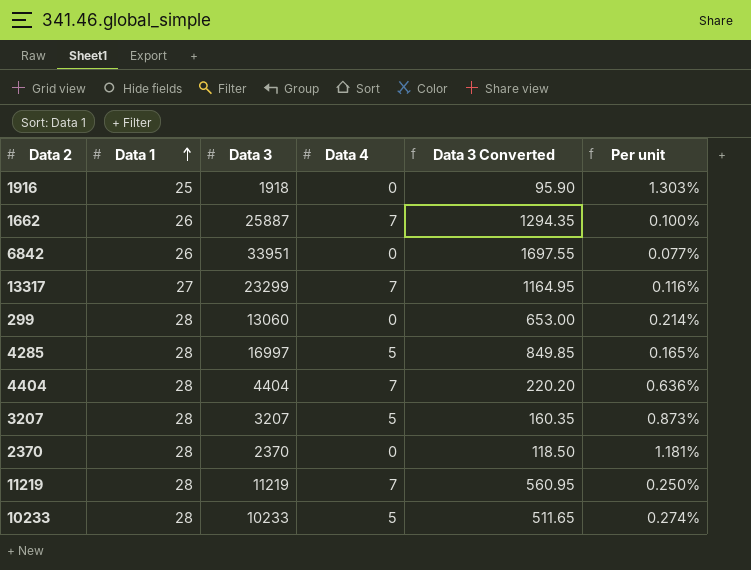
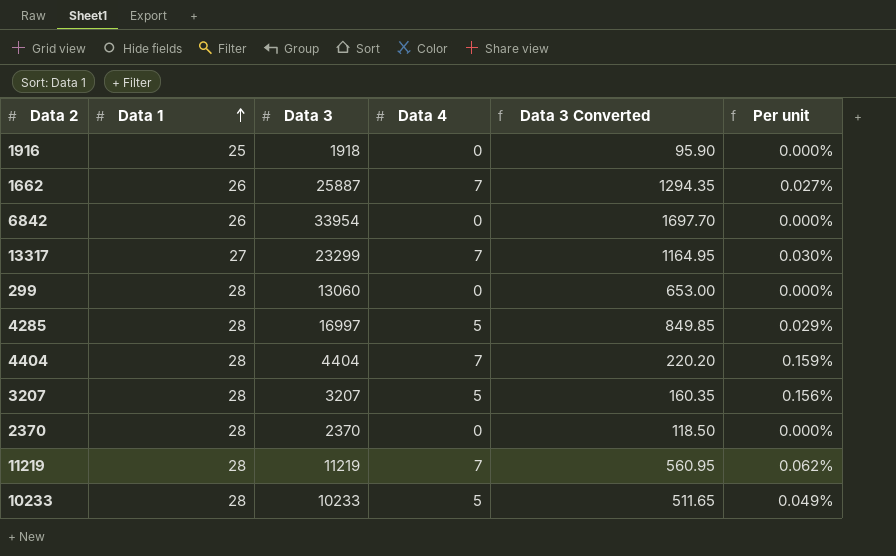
column Per unit | formula: [Data 1] / [Data 3] -> [Data 4] / [Data 3]
6842 | Data 3: 33951 -> 33954
6842 | Data 3 Converted: 1697.55 -> 1697.70

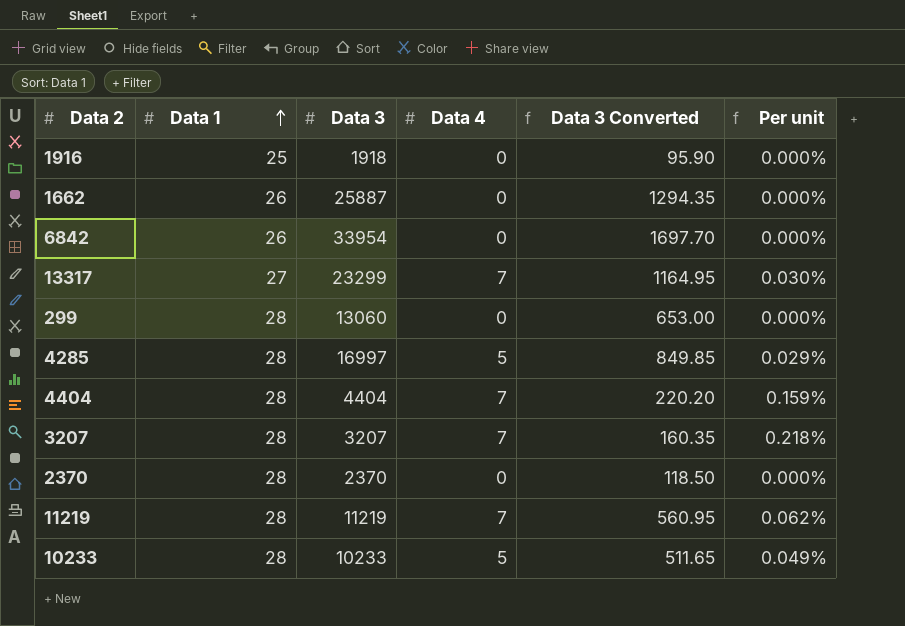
1662 | Data 4: 7 -> 0
1662 | Per unit: 0.027% -> 0.000%
3207 | Data 4: 5 -> 7
3207 | Per unit: 0.156% -> 0.218%

